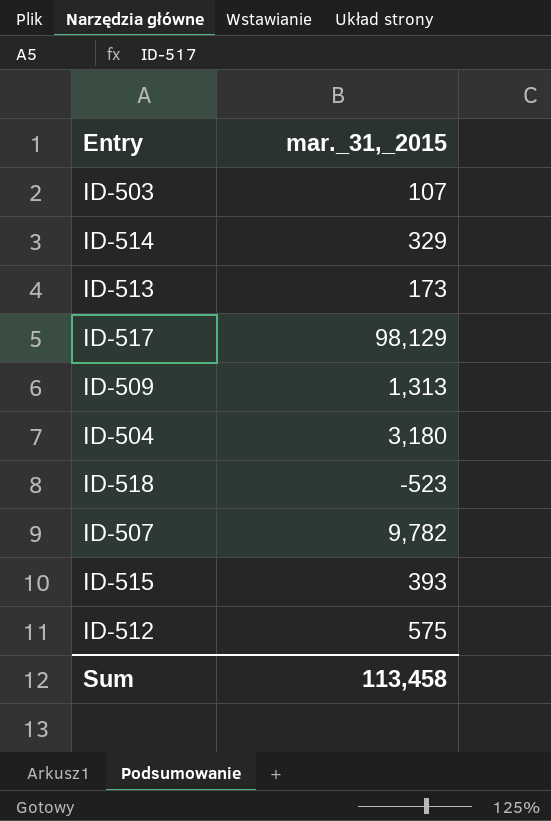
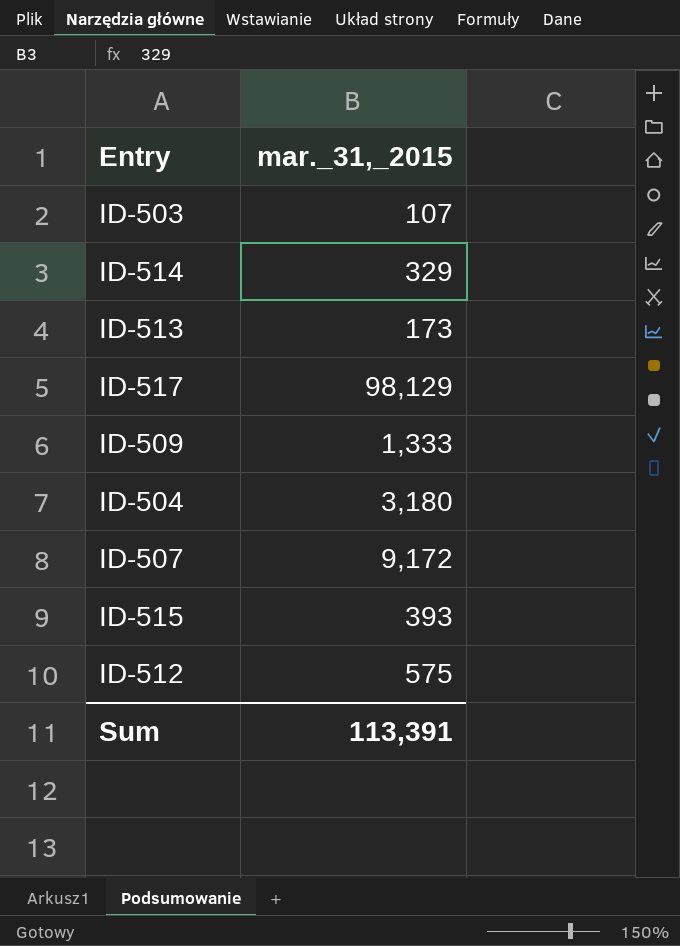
row ID-518: -523 -> none
ID-509 | mar._31,_2015: 1,313 -> 1,333
ID-507 | mar._31,_2015: 9,782 -> 9,172
Sum | mar._31,_2015: 113,458 -> 113,391

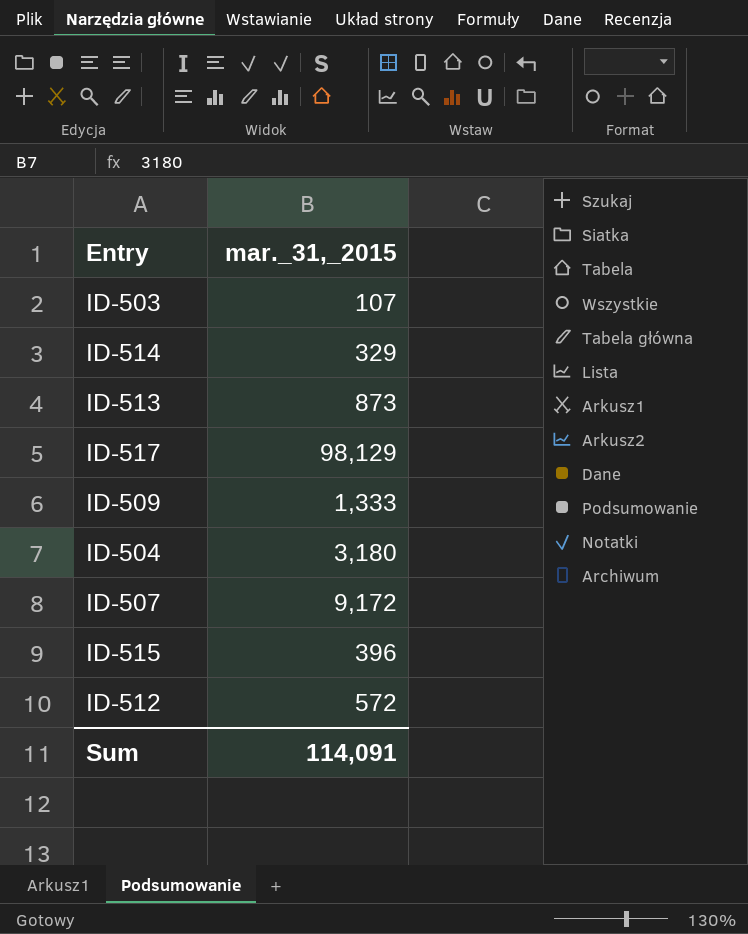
ID-513 | mar._31,_2015: 173 -> 873
ID-515 | mar._31,_2015: 393 -> 396
ID-512 | mar._31,_2015: 575 -> 572
Sum | mar._31,_2015: 113,391 -> 114,091

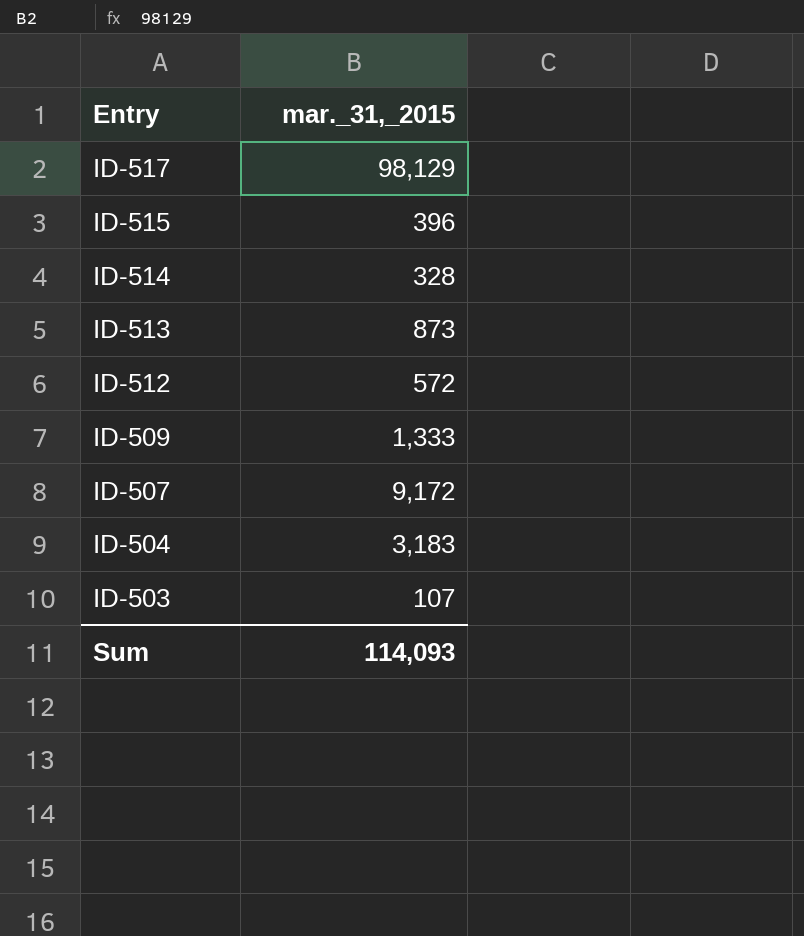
row order: none -> Entry descending
ID-514 | mar._31,_2015: 329 -> 328
ID-504 | mar._31,_2015: 3,180 -> 3,183
Sum | mar._31,_2015: 114,091 -> 114,093

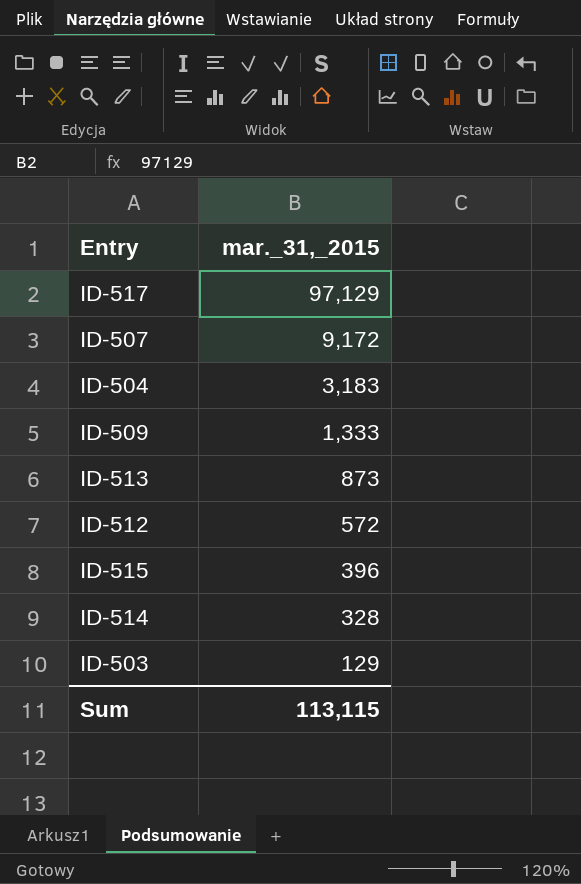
row order: Entry descending -> mar._31,_2015 descending
ID-517 | mar._31,_2015: 98,129 -> 97,129
ID-503 | mar._31,_2015: 107 -> 129
Sum | mar._31,_2015: 114,093 -> 113,115

